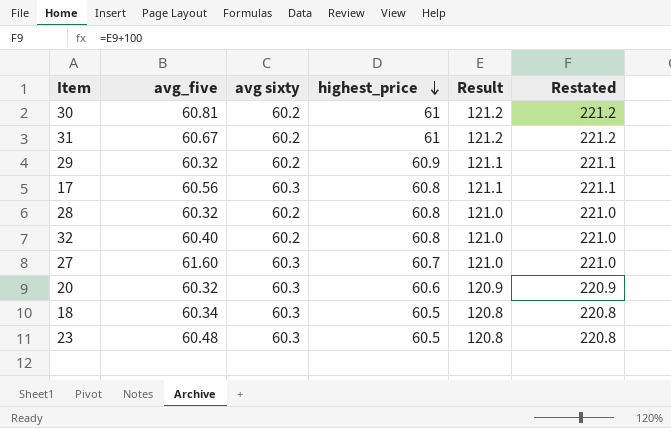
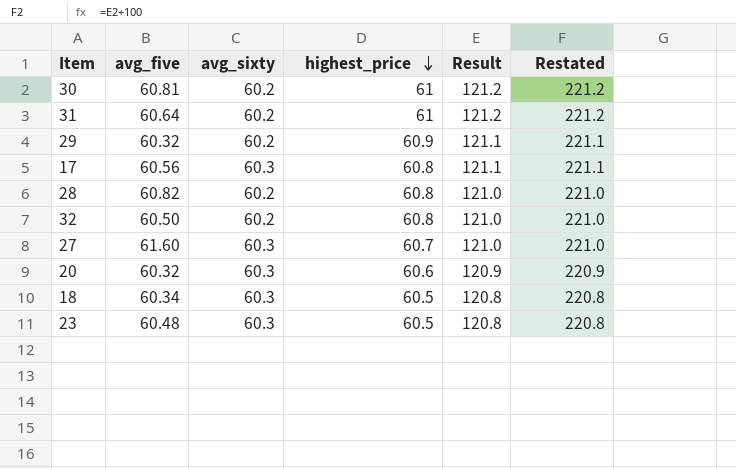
column name: avg sixty -> avg_sixty
31 | avg_five: 60.67 -> 60.64
28 | avg_five: 60.32 -> 60.82
32 | avg_five: 60.40 -> 60.50

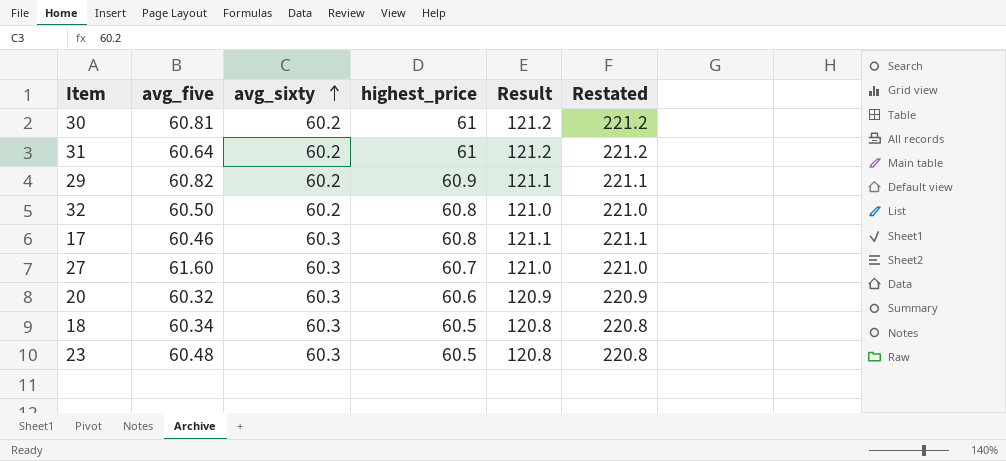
row order: highest_price descending -> avg_sixty ascending
row 28: 60.82 | 60.2 | 60.8 | 121.0 | 221.0 -> none
29 | avg_five: 60.32 -> 60.82
17 | avg_five: 60.56 -> 60.46

